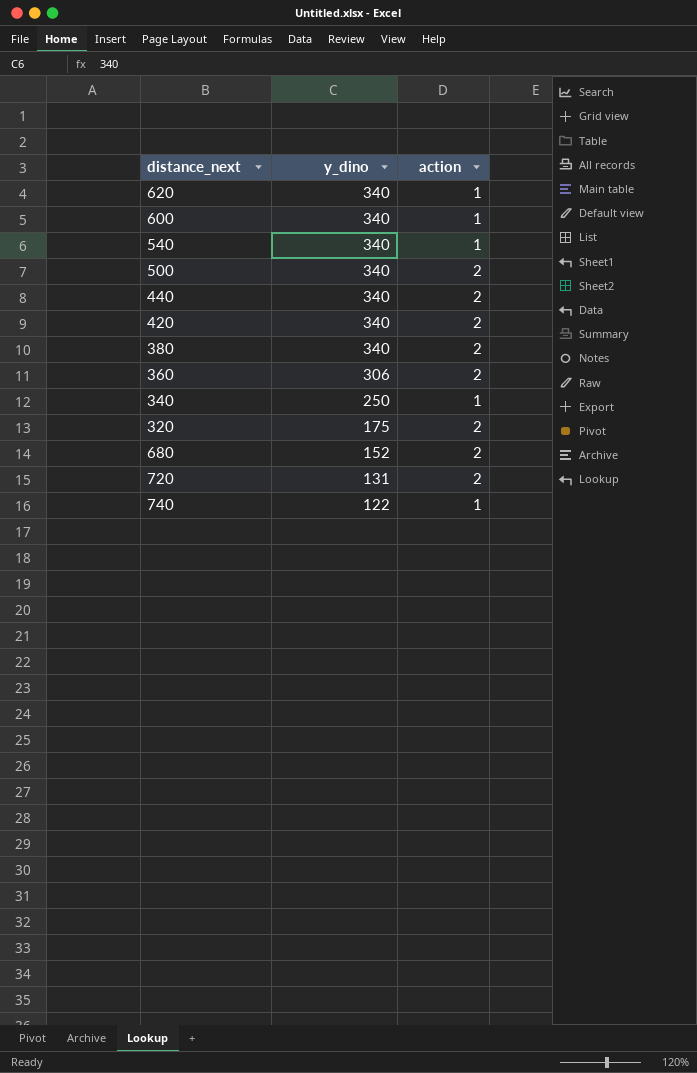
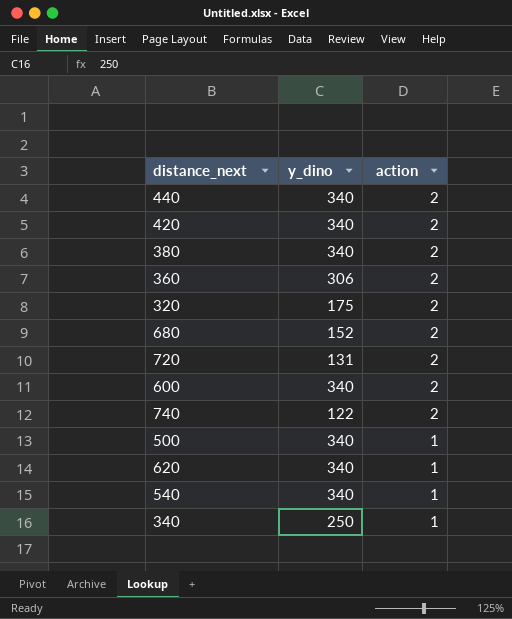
row order: y_dino descending -> action descending
600 | action: 1 -> 2
740 | action: 1 -> 2
500 | action: 2 -> 1

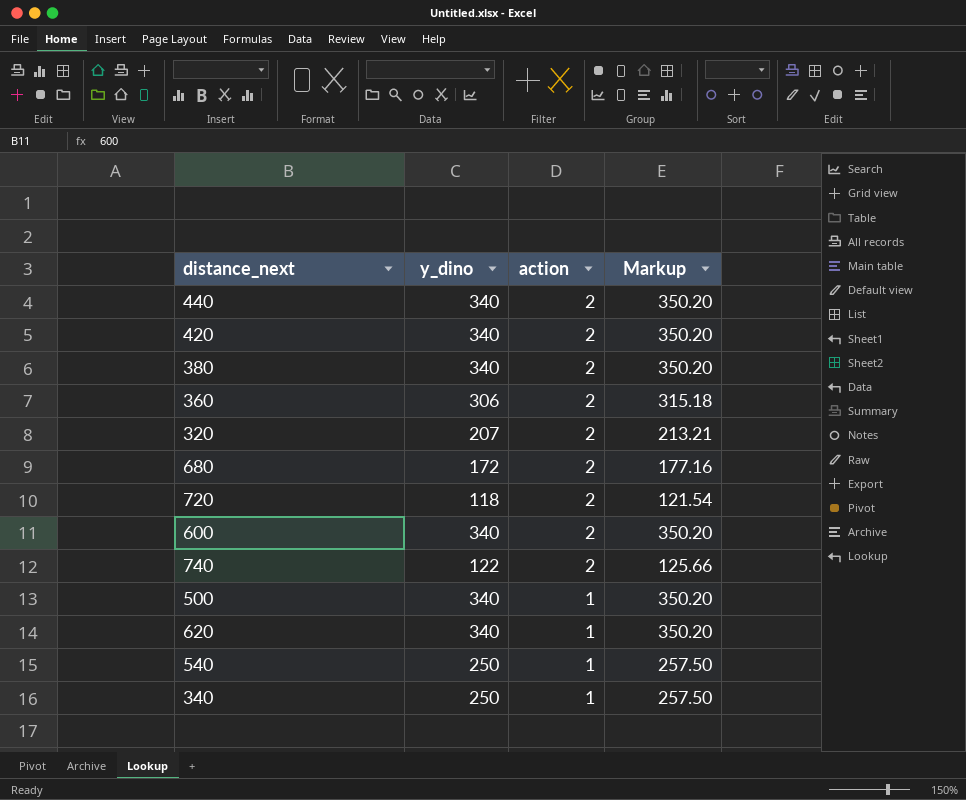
column Markup | formula: none -> [y_dino] * 1.03
320 | y_dino: 175 -> 207
680 | y_dino: 152 -> 172
720 | y_dino: 131 -> 118
540 | y_dino: 340 -> 250

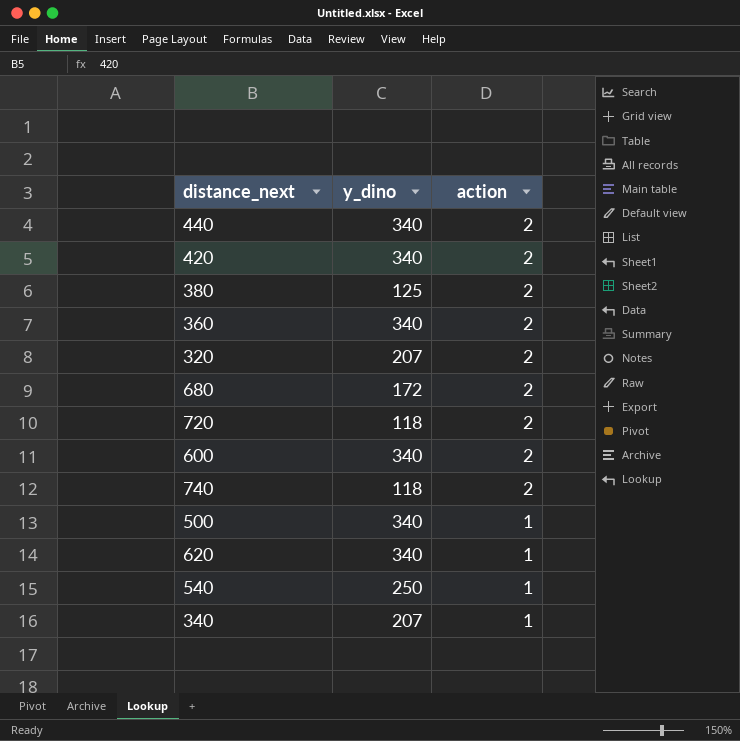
column Markup | formula: [y_dino] * 1.03 -> none
380 | y_dino: 340 -> 125
360 | y_dino: 306 -> 340
740 | y_dino: 122 -> 118
340 | y_dino: 250 -> 207

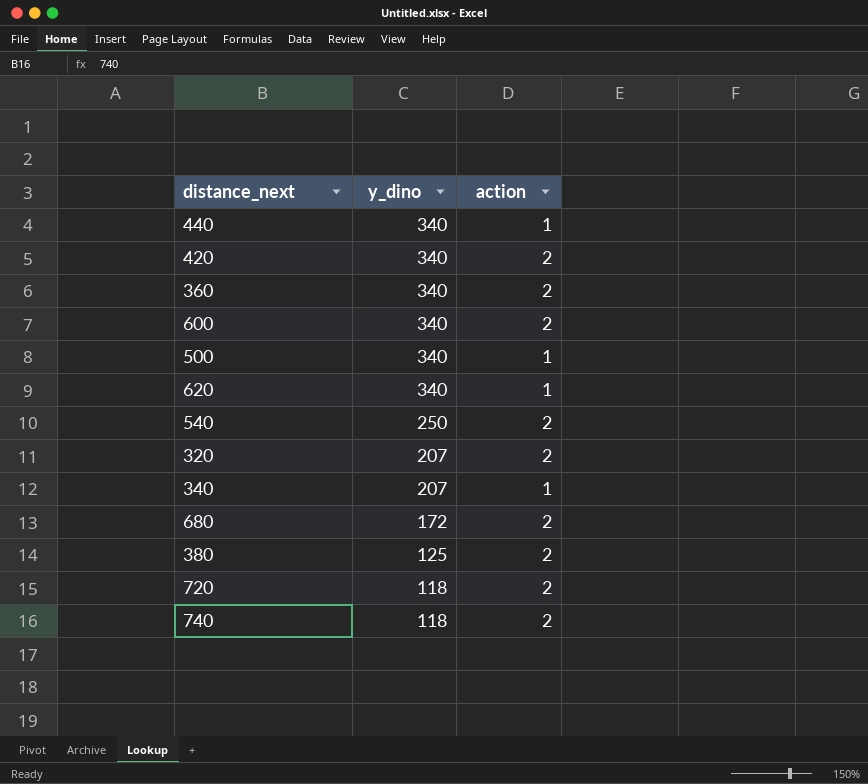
row order: action descending -> y_dino descending
440 | action: 2 -> 1
540 | action: 1 -> 2

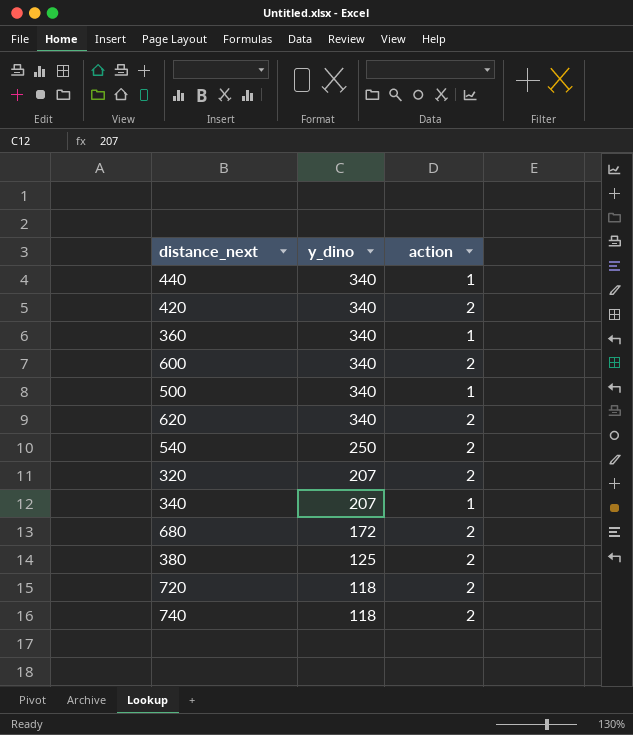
360 | action: 2 -> 1
620 | action: 1 -> 2

